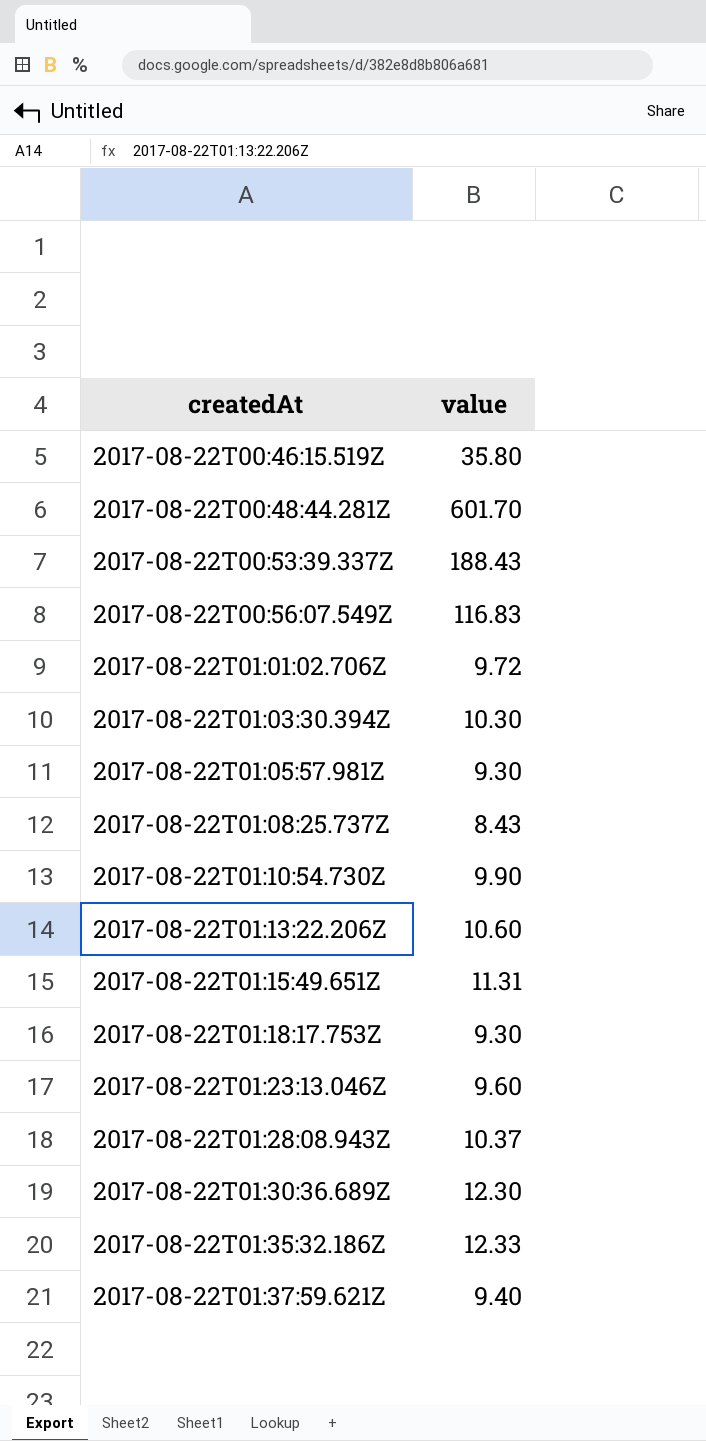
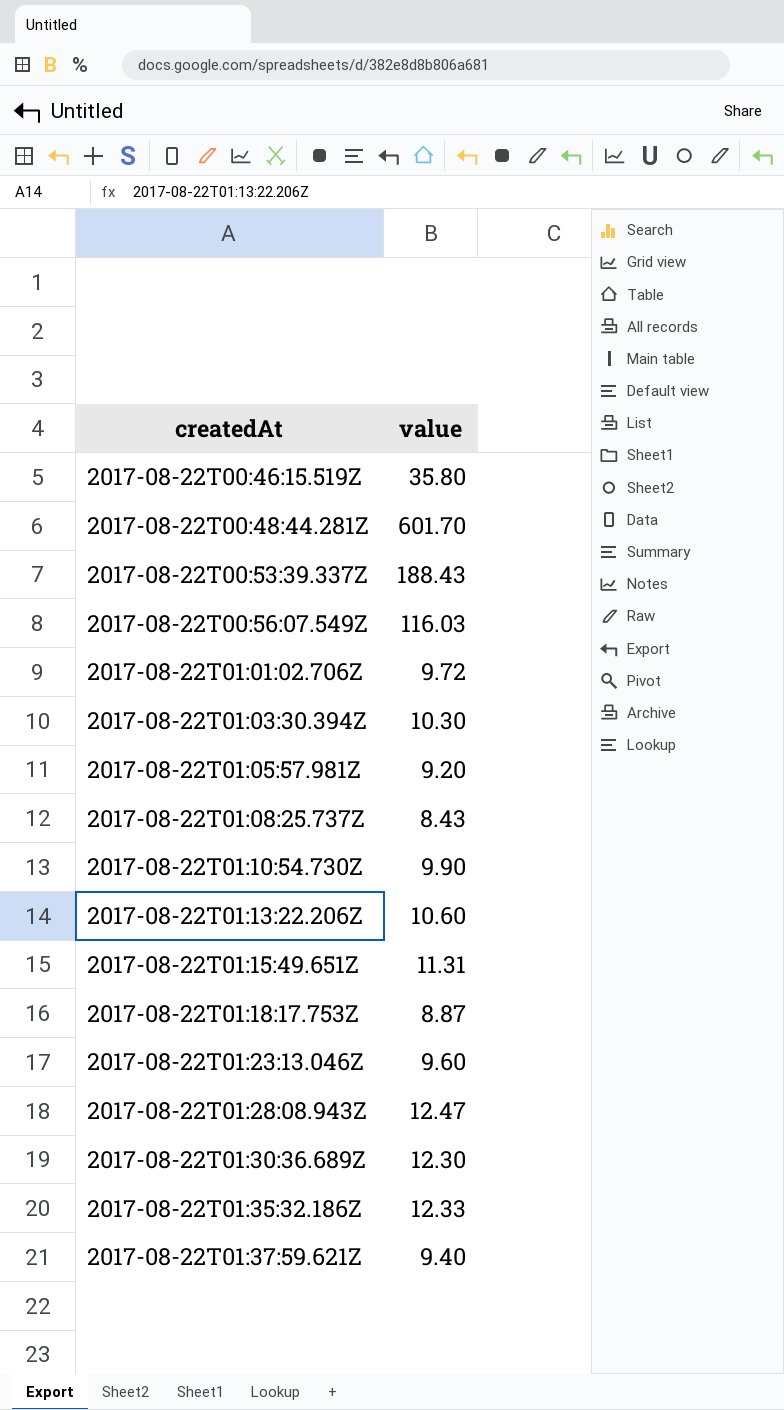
2017-08-22T00:56:07.549Z | value: 116.83 -> 116.03
2017-08-22T01:05:57.981Z | value: 9.30 -> 9.20
2017-08-22T01:18:17.753Z | value: 9.30 -> 8.87
2017-08-22T01:28:08.943Z | value: 10.37 -> 12.47

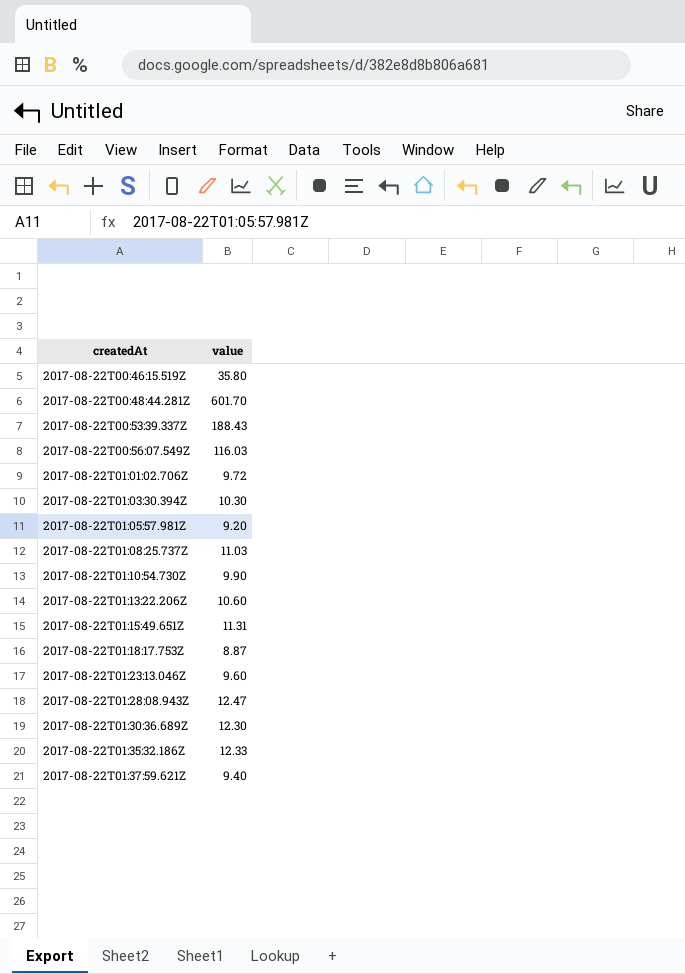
2017-08-22T01:08:25.737Z | value: 8.43 -> 11.03

